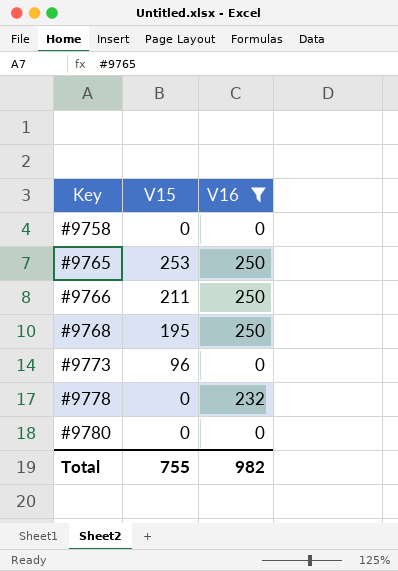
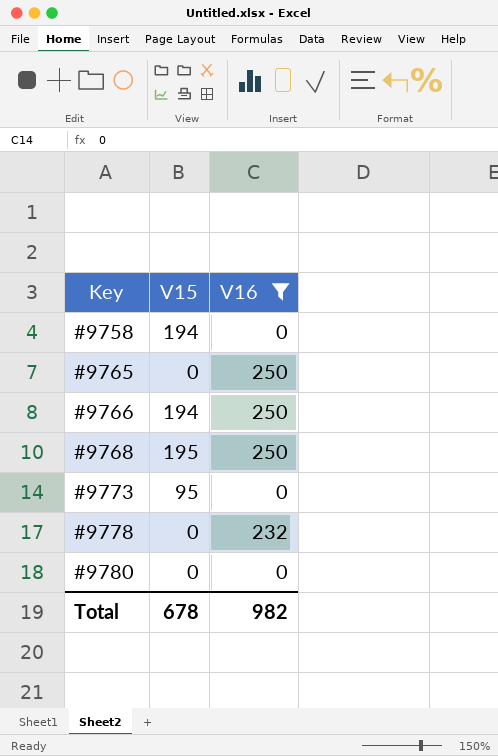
#9758 | V15: 0 -> 194
#9765 | V15: 253 -> 0
#9766 | V15: 211 -> 194
#9773 | V15: 96 -> 95
Total | V15: 755 -> 678

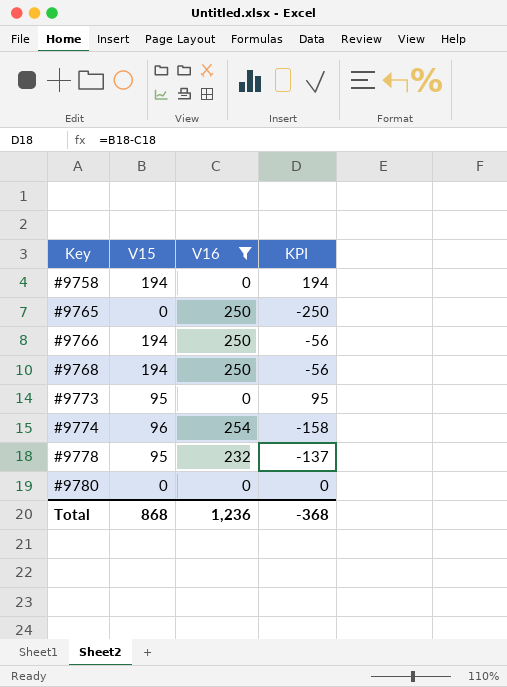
column KPI | formula: none -> [V15] - [V16]
#9768 | V15: 195 -> 194
row #9774: none -> 96 | 254 | -158
#9778 | V15: 0 -> 95
Total | V15: 678 -> 868
Total | V16: 982 -> 1,236

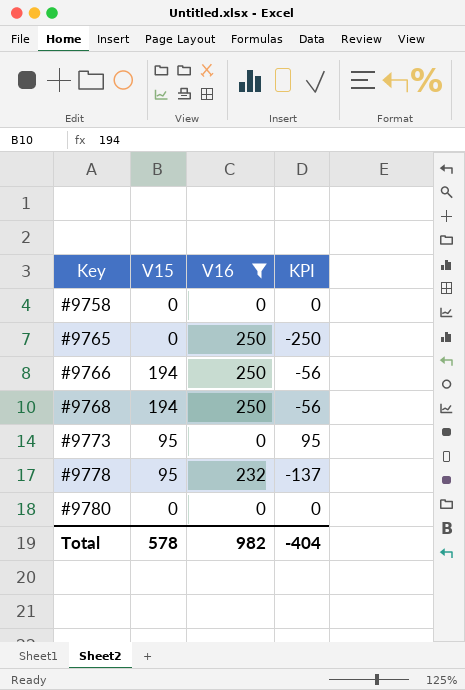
row #9774: 96 | 254 | -158 -> none
#9758 | V15: 194 -> 0
#9758 | KPI: 194 -> 0
Total | V15: 868 -> 578
Total | V16: 1,236 -> 982
Total | KPI: -368 -> -404

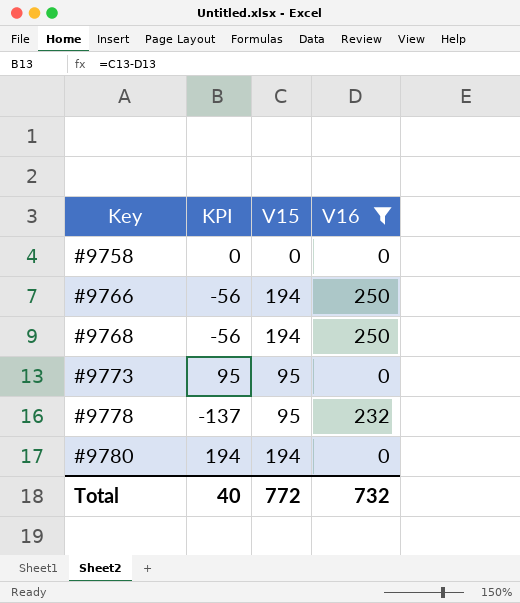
column KPI | position: 4 -> 2
row #9765: 0 | 250 | -250 -> none
#9780 | KPI: 0 -> 194
#9780 | V15: 0 -> 194
Total | KPI: -404 -> 40
Total | V15: 578 -> 772
Total | V16: 982 -> 732

